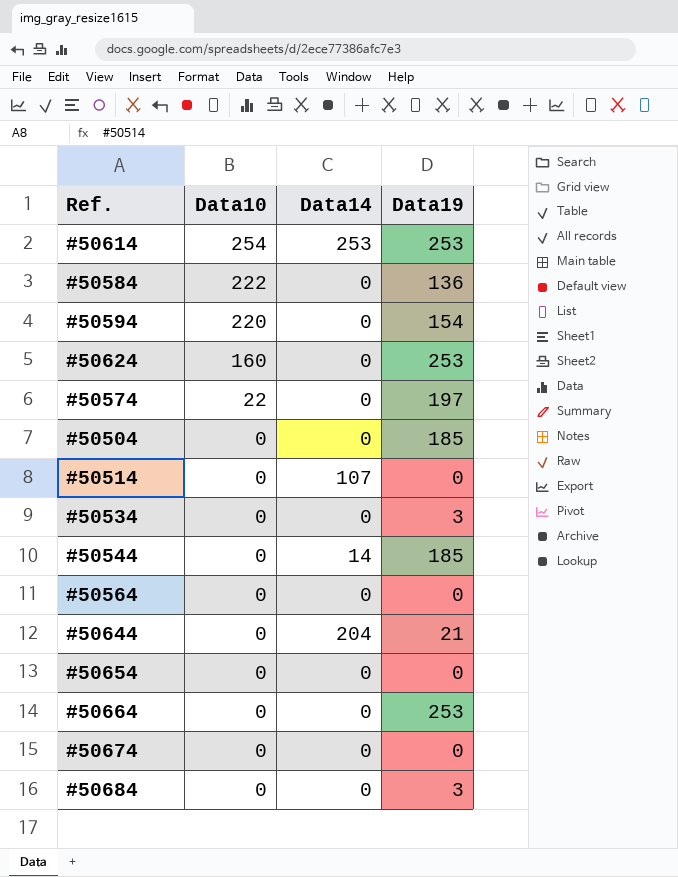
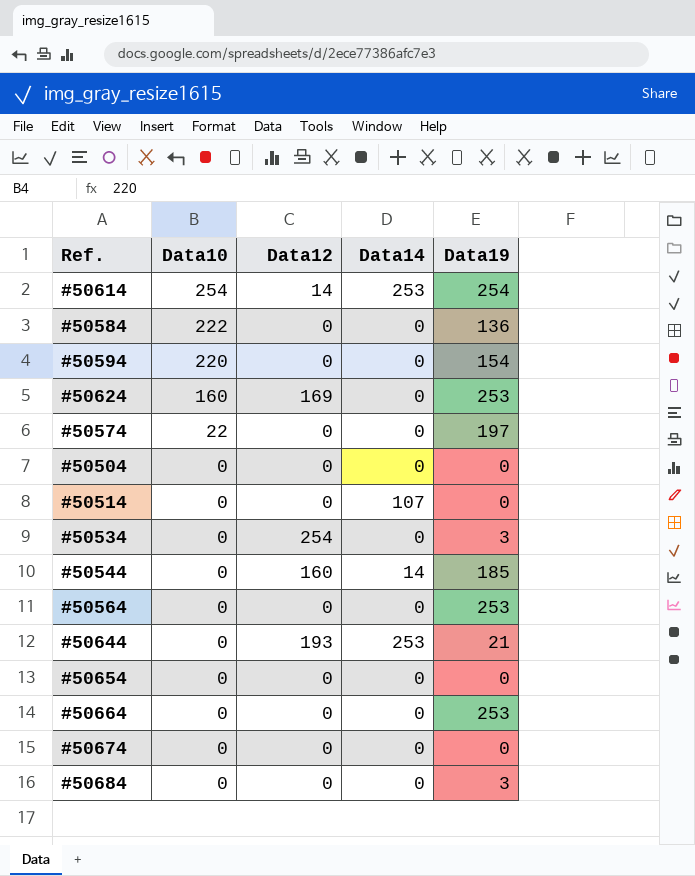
column Data12 | position: none -> 3
#50614 | Data19: 253 -> 254
#50504 | Data19: 185 -> 0
#50564 | Data19: 0 -> 253
#50644 | Data14: 204 -> 253

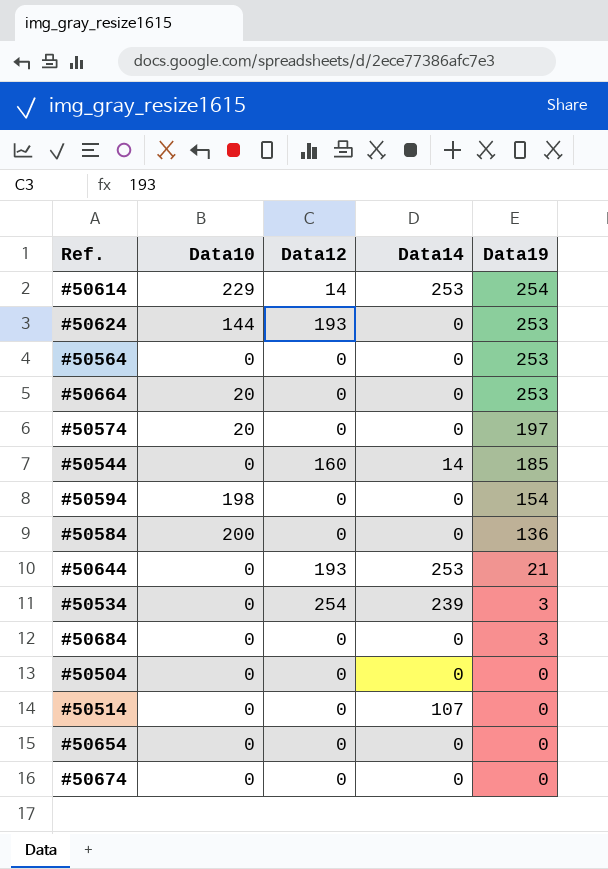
row order: Data10 descending -> Data19 descending
#50614 | Data10: 254 -> 229
#50624 | Data10: 160 -> 144
#50624 | Data12: 169 -> 193
#50664 | Data10: 0 -> 20
#50574 | Data10: 22 -> 20
#50594 | Data10: 220 -> 198
#50584 | Data10: 222 -> 200
#50534 | Data14: 0 -> 239

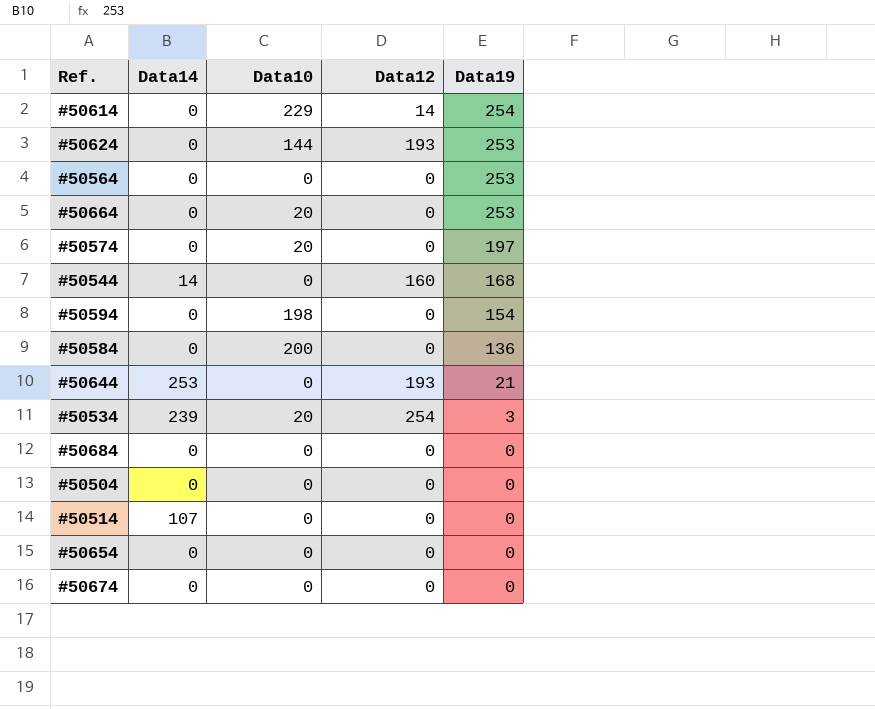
column Data14 | position: 4 -> 2
#50614 | Data14: 253 -> 0
#50544 | Data19: 185 -> 168
#50534 | Data10: 0 -> 20
#50684 | Data19: 3 -> 0

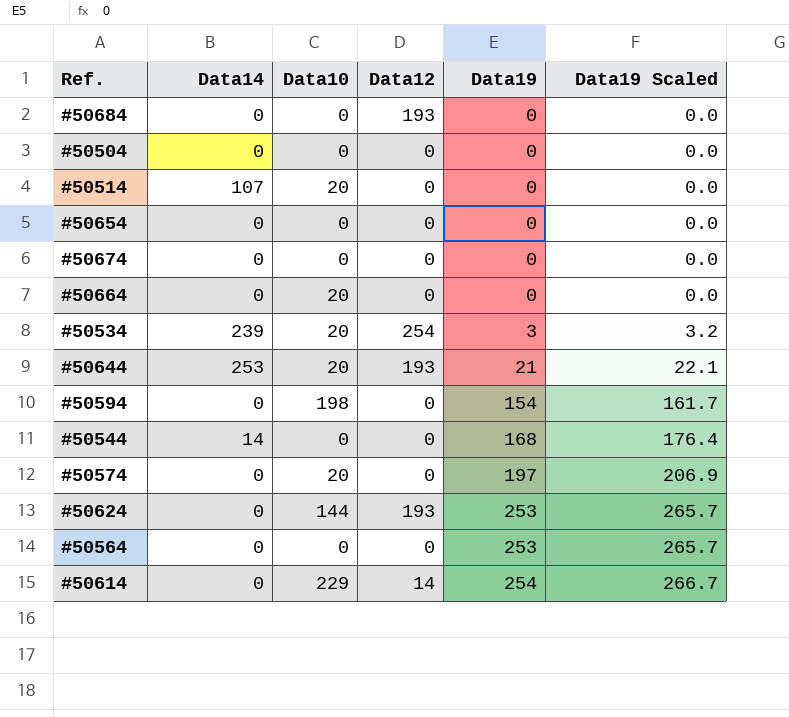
row order: Data19 descending -> Data19 ascending
column Data19 Scaled | formula: none -> [Data19] * 1.05
row #50584: 0 | 200 | 0 | 136 -> none
#50684 | Data12: 0 -> 193
#50514 | Data10: 0 -> 20
#50664 | Data19: 253 -> 0
#50644 | Data10: 0 -> 20
#50544 | Data12: 160 -> 0

